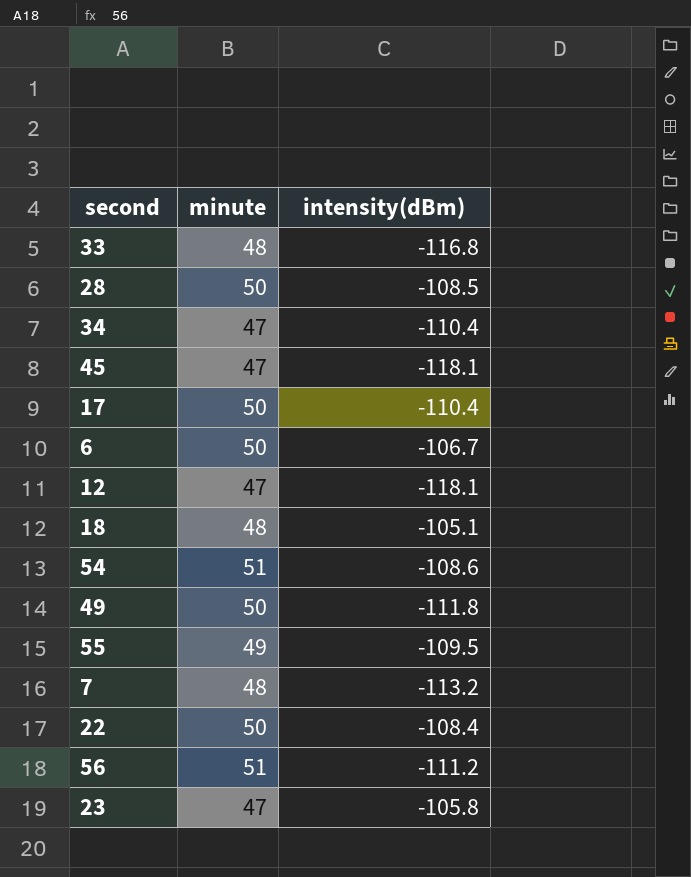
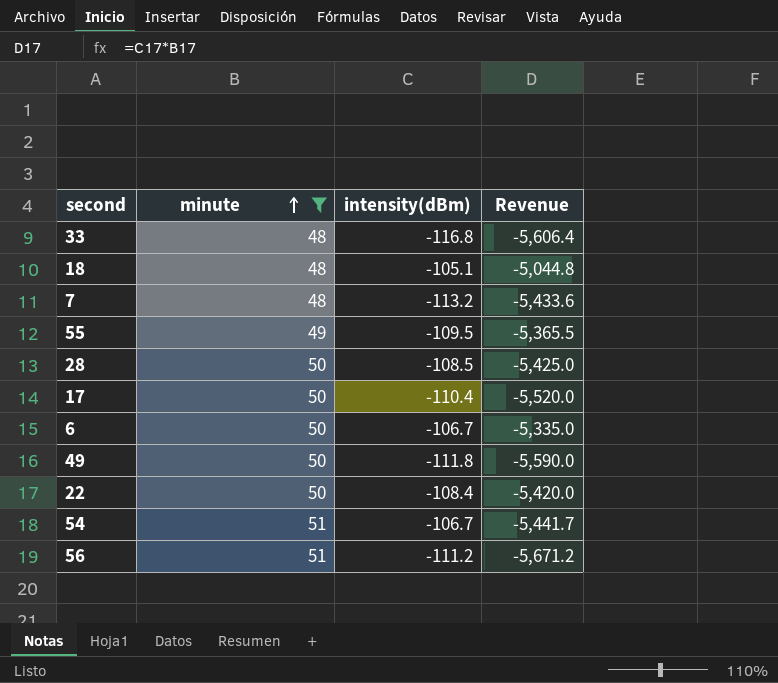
filter: none -> minute != 47
row order: none -> minute ascending
column Revenue | formula: none -> [minute] * [intensity(dBm)]
54 | intensity(dBm): -108.6 -> -106.7

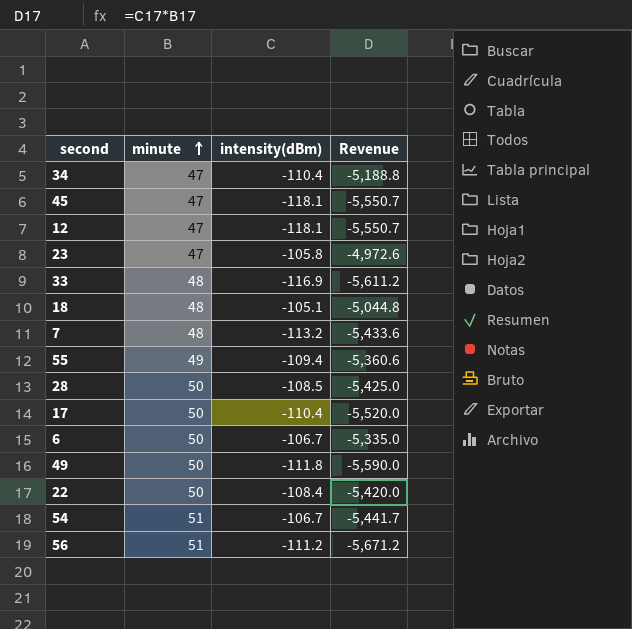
filter: minute != 47 -> none
33 | intensity(dBm): -116.8 -> -116.9
33 | Revenue: -5,606.4 -> -5,611.2
55 | intensity(dBm): -109.5 -> -109.4
55 | Revenue: -5,365.5 -> -5,360.6

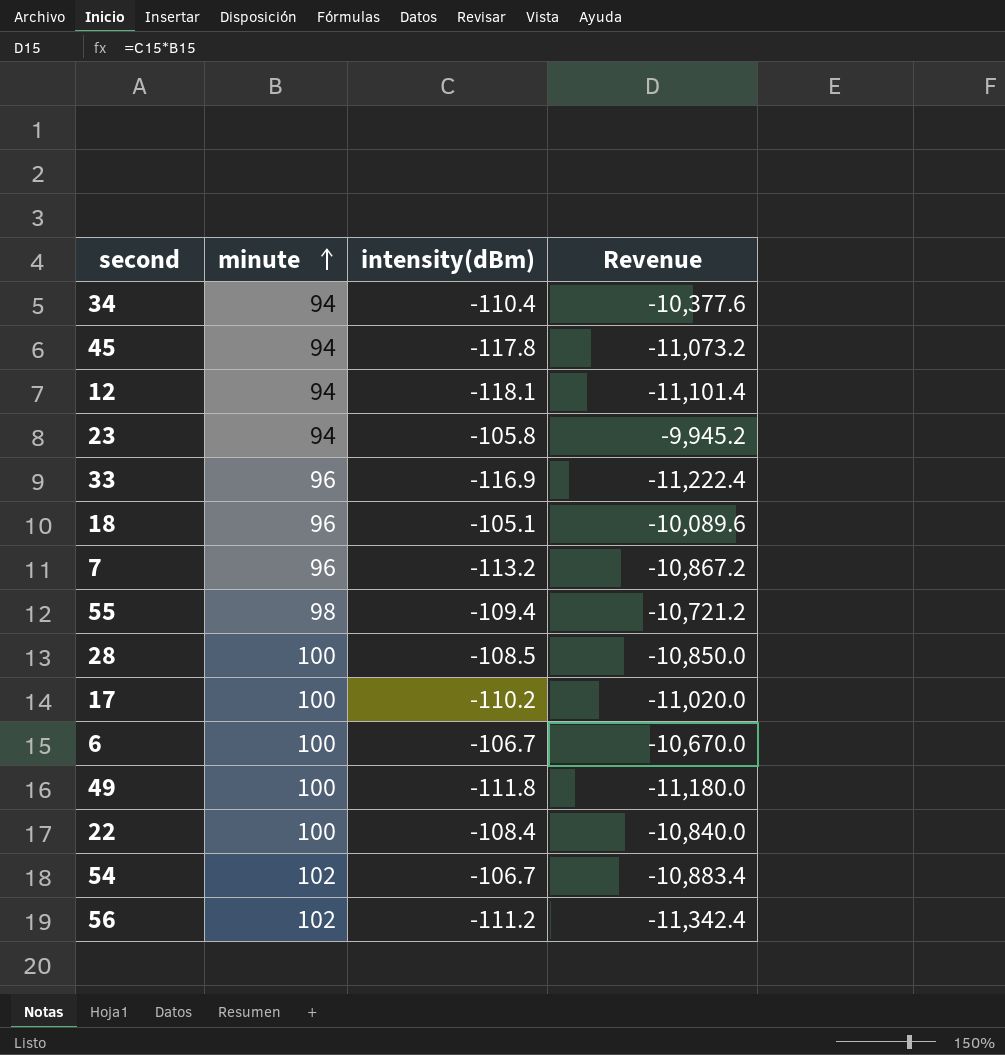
34 | minute: 47 -> 94
34 | Revenue: -5,188.8 -> -10,377.6
45 | minute: 47 -> 94
45 | intensity(dBm): -118.1 -> -117.8
45 | Revenue: -5,550.7 -> -11,073.2
12 | minute: 47 -> 94
12 | Revenue: -5,550.7 -> -11,101.4
23 | minute: 47 -> 94
23 | Revenue: -4,972.6 -> -9,945.2
33 | minute: 48 -> 96
33 | Revenue: -5,611.2 -> -11,222.4
18 | minute: 48 -> 96
18 | Revenue: -5,044.8 -> -10,089.6
7 | minute: 48 -> 96
7 | Revenue: -5,433.6 -> -10,867.2
55 | minute: 49 -> 98
55 | Revenue: -5,360.6 -> -10,721.2
28 | minute: 50 -> 100
28 | Revenue: -5,425.0 -> -10,850.0
17 | minute: 50 -> 100
17 | intensity(dBm): -110.4 -> -110.2
17 | Revenue: -5,520.0 -> -11,020.0
6 | minute: 50 -> 100
6 | Revenue: -5,335.0 -> -10,670.0
49 | minute: 50 -> 100
49 | Revenue: -5,590.0 -> -11,180.0
22 | minute: 50 -> 100
22 | Revenue: -5,420.0 -> -10,840.0
54 | minute: 51 -> 102
54 | Revenue: -5,441.7 -> -10,883.4
56 | minute: 51 -> 102
56 | Revenue: -5,671.2 -> -11,342.4

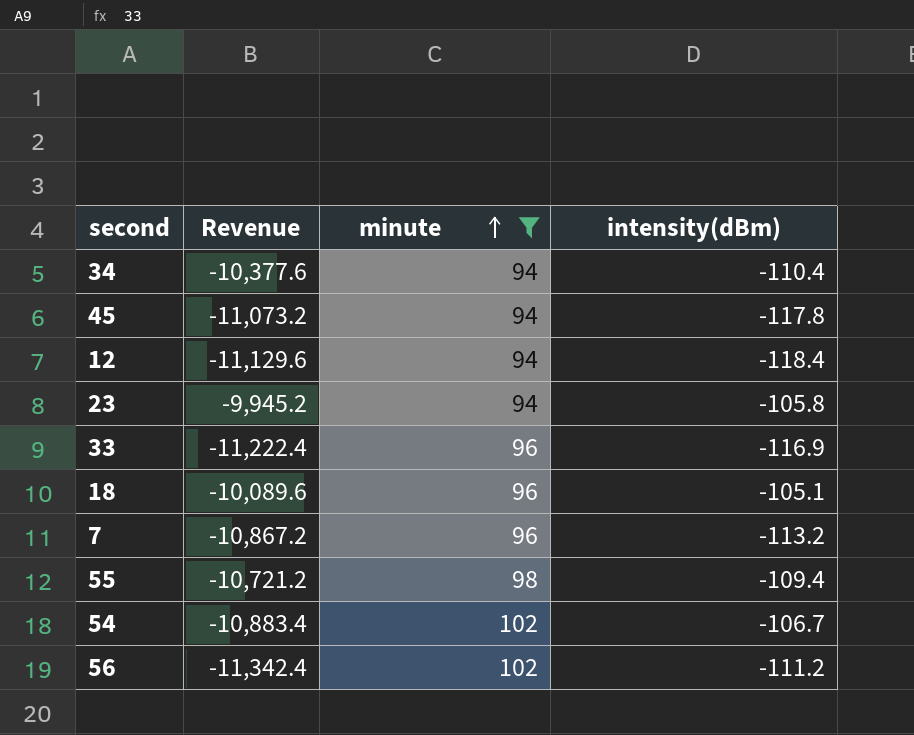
filter: none -> minute != 100
column Revenue | position: 4 -> 2
12 | Revenue: -11,101.4 -> -11,129.6
12 | intensity(dBm): -118.1 -> -118.4

